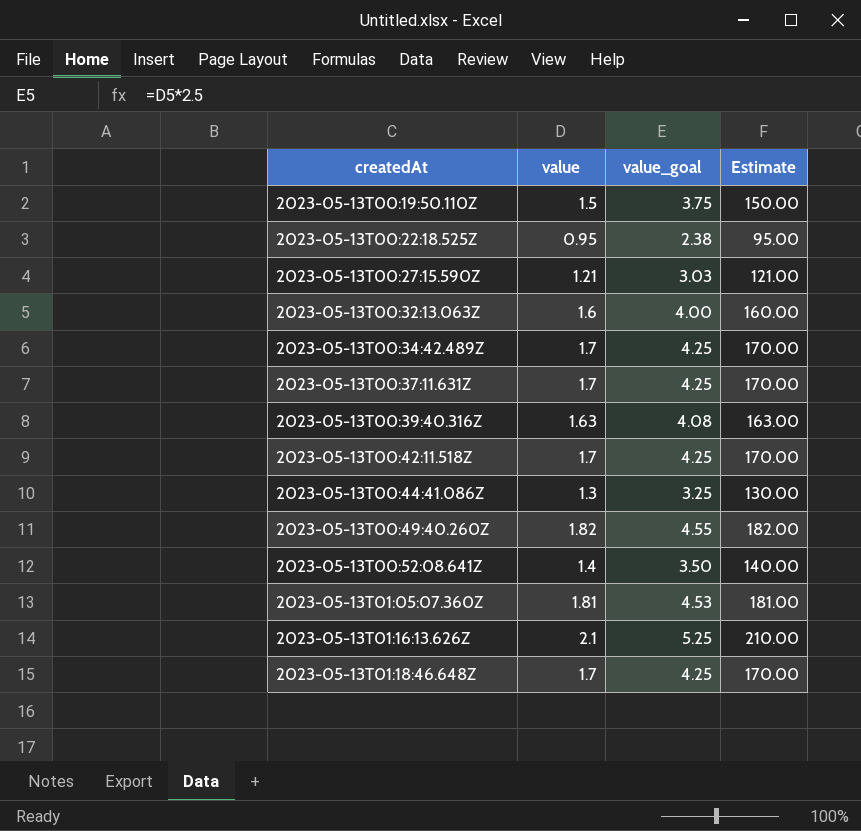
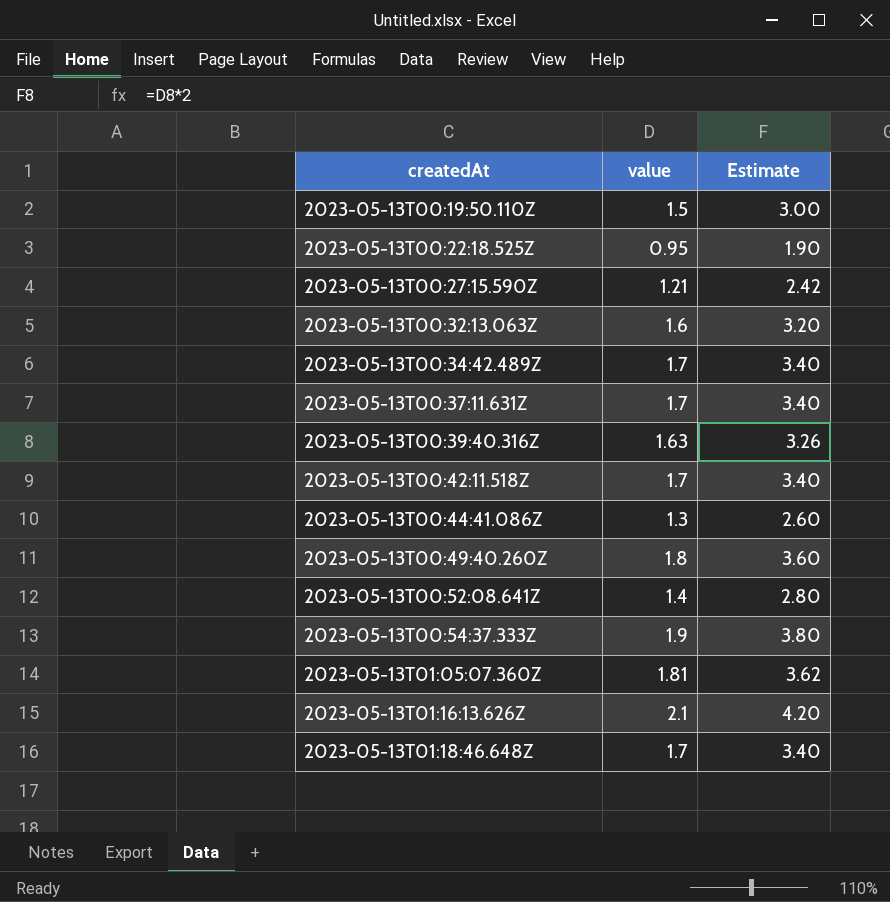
column value_goal | formula: [value] * 2.5 -> none
column Estimate | formula: [value] * 100 -> [value] * 2
2023-05-13T00:49:40.260Z | value: 1.82 -> 1.8
row 2023-05-13T00:54:37.333Z: none -> 1.9 | 3.80

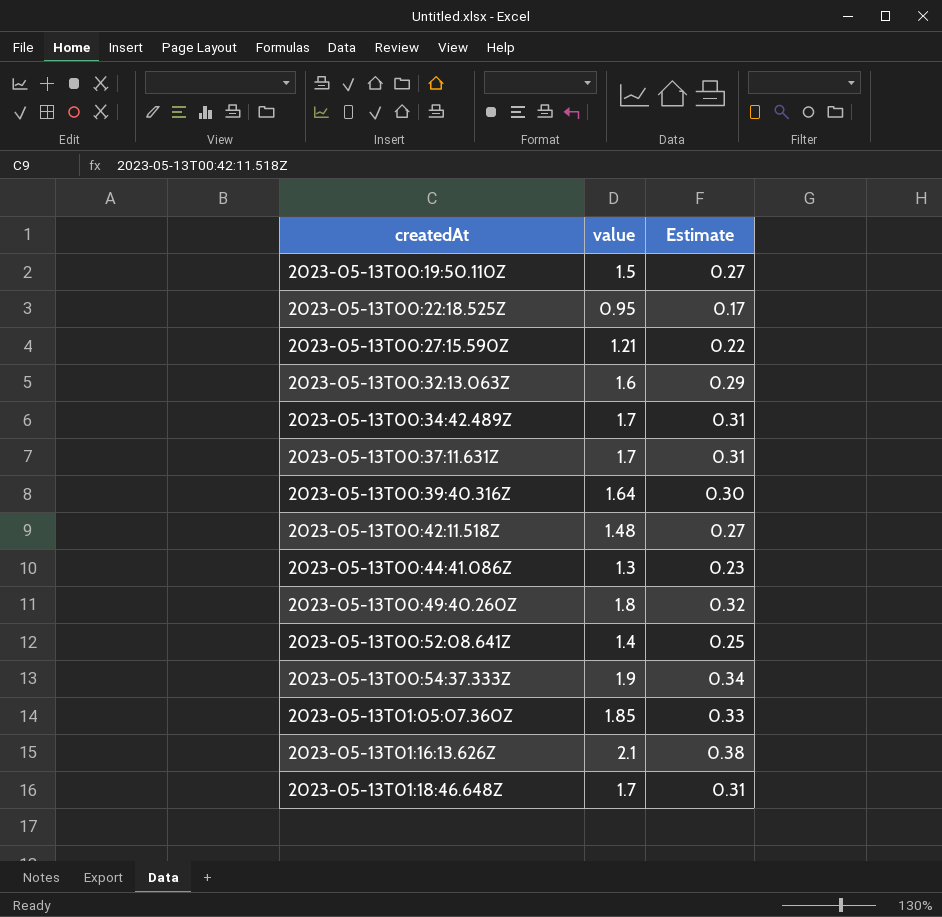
column Estimate | formula: [value] * 2 -> [value] * 0.18
2023-05-13T00:39:40.316Z | value: 1.63 -> 1.64
2023-05-13T00:42:11.518Z | value: 1.7 -> 1.48
2023-05-13T01:05:07.360Z | value: 1.81 -> 1.85

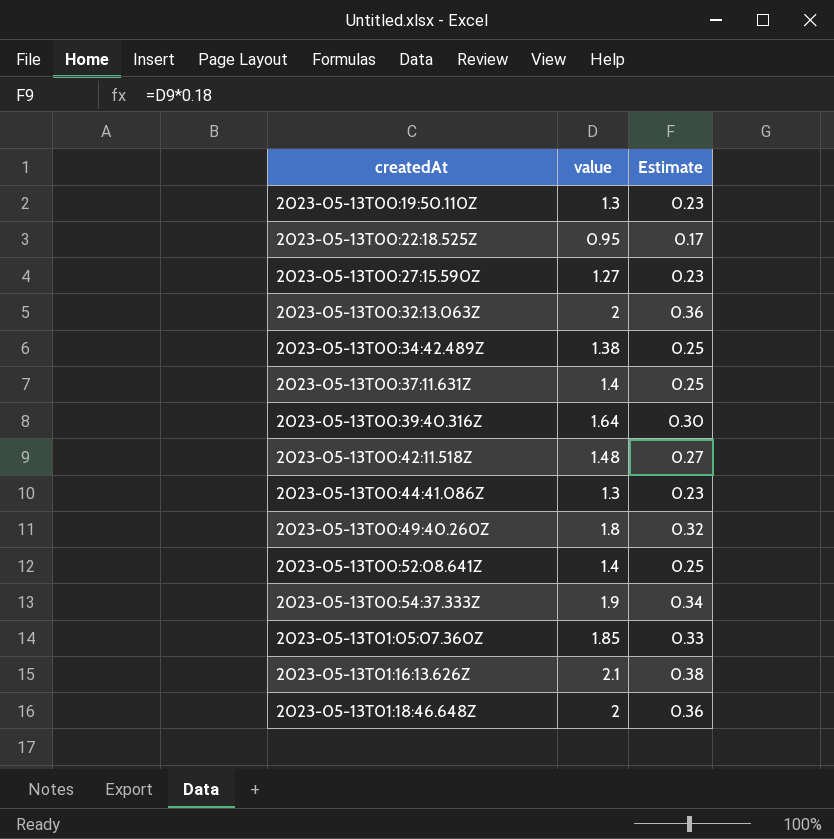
2023-05-13T00:19:50.110Z | value: 1.5 -> 1.3
2023-05-13T00:19:50.110Z | Estimate: 0.27 -> 0.23
2023-05-13T00:27:15.590Z | value: 1.21 -> 1.27
2023-05-13T00:27:15.590Z | Estimate: 0.22 -> 0.23
2023-05-13T00:32:13.063Z | value: 1.6 -> 2
2023-05-13T00:32:13.063Z | Estimate: 0.29 -> 0.36
2023-05-13T00:34:42.489Z | value: 1.7 -> 1.38
2023-05-13T00:34:42.489Z | Estimate: 0.31 -> 0.25
2023-05-13T00:37:11.631Z | value: 1.7 -> 1.4
2023-05-13T00:37:11.631Z | Estimate: 0.31 -> 0.25
2023-05-13T01:18:46.648Z | value: 1.7 -> 2
2023-05-13T01:18:46.648Z | Estimate: 0.31 -> 0.36

